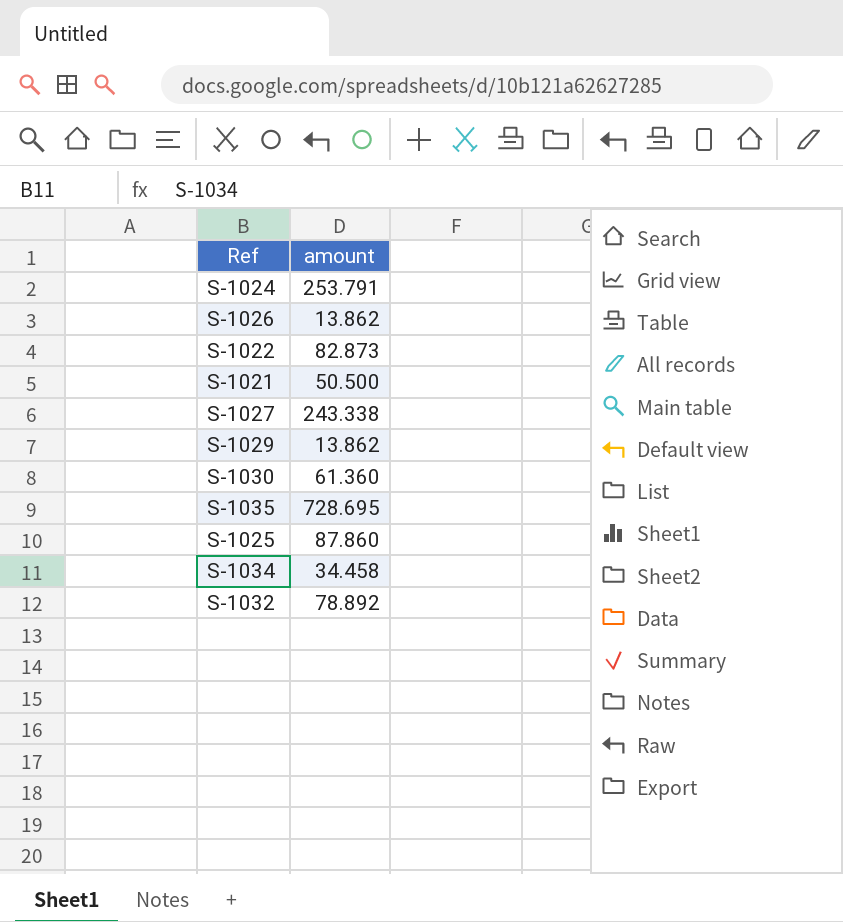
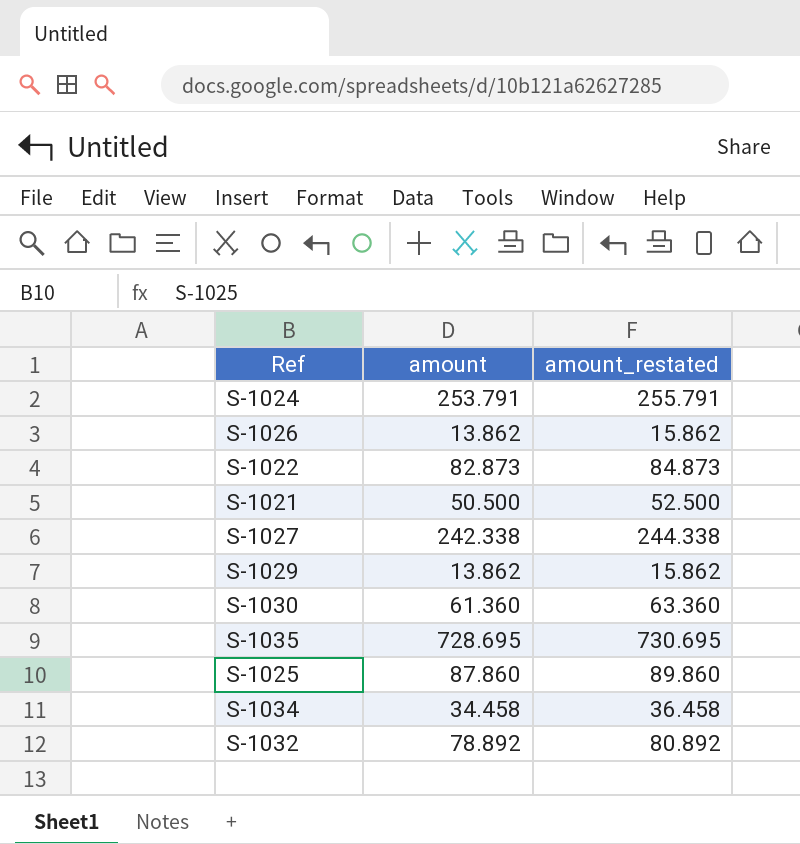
column amount_restated | formula: none -> [amount] + 2
S-1027 | amount: 243.338 -> 242.338

